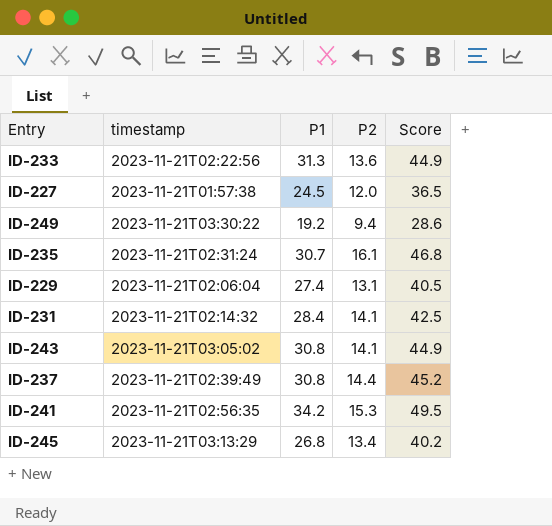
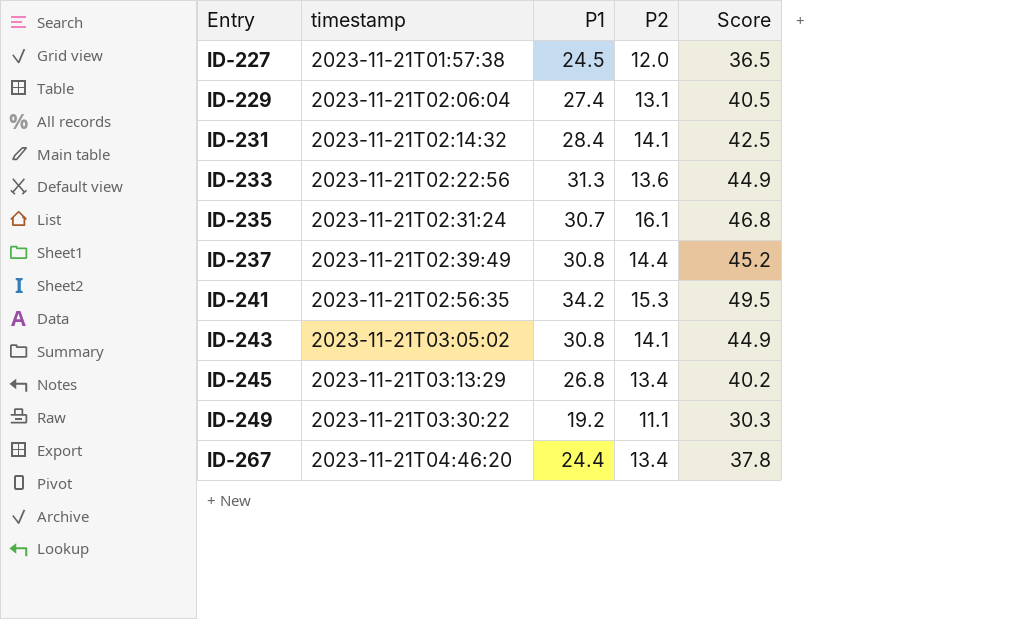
row order: none -> Entry ascending
ID-249 | P2: 9.4 -> 11.1
ID-249 | Score: 28.6 -> 30.3
row ID-267: none -> 2023-11-21T04:46:20 | 24.4 | 13.4 | 37.8

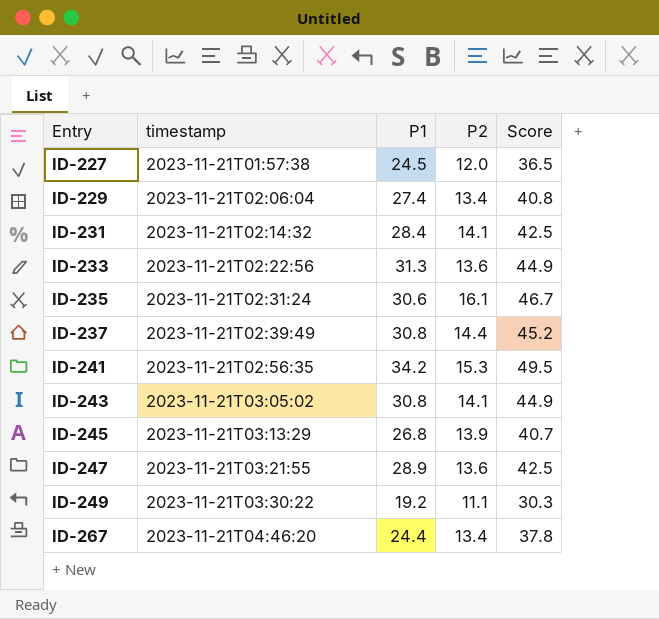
ID-229 | P2: 13.1 -> 13.4
ID-229 | Score: 40.5 -> 40.8
ID-235 | P1: 30.7 -> 30.6
ID-235 | Score: 46.8 -> 46.7
ID-245 | P2: 13.4 -> 13.9
ID-245 | Score: 40.2 -> 40.7
row ID-247: none -> 2023-11-21T03:21:55 | 28.9 | 13.6 | 42.5

